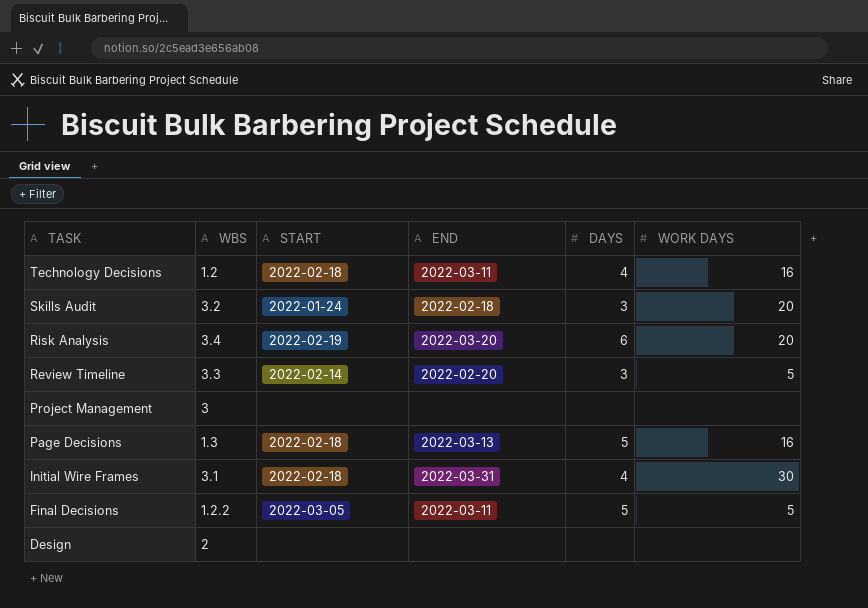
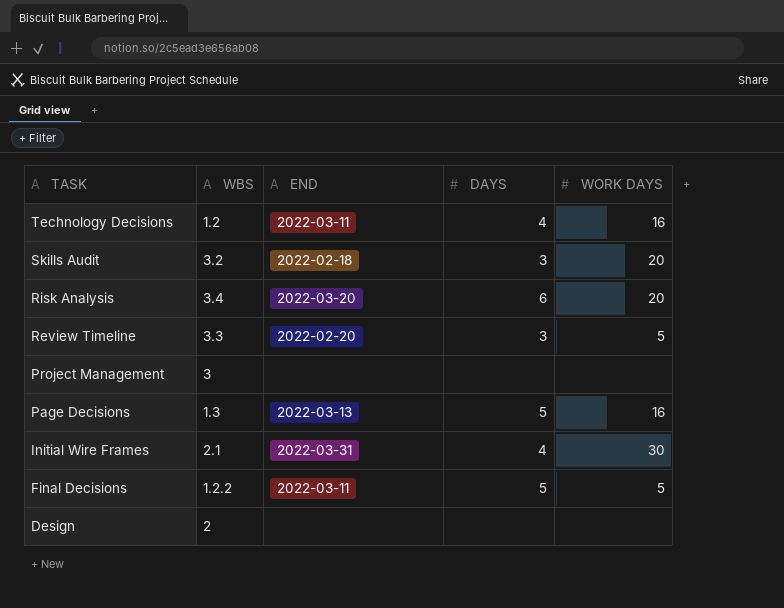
column START | position: 3 -> none
Initial Wire Frames | WBS: 3.1 -> 2.1

